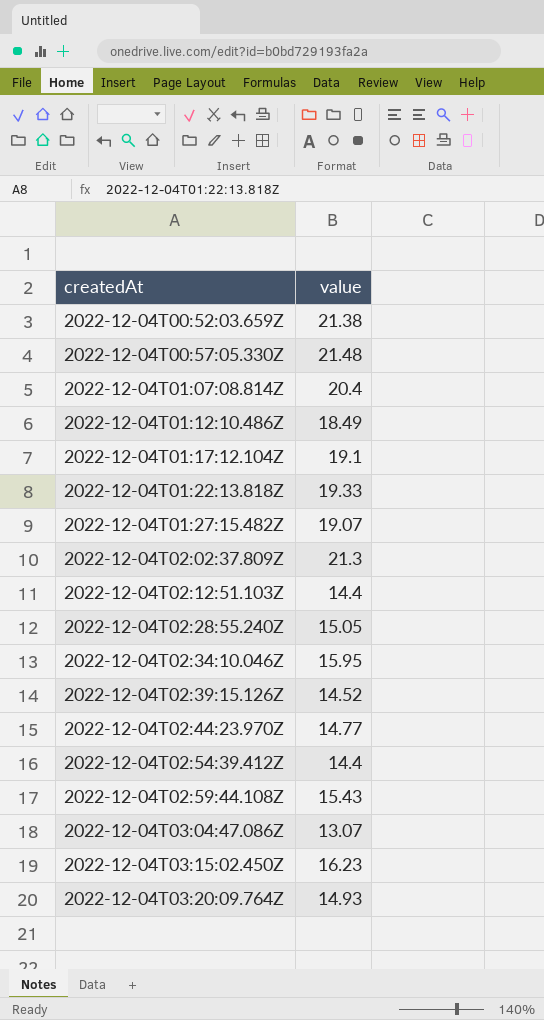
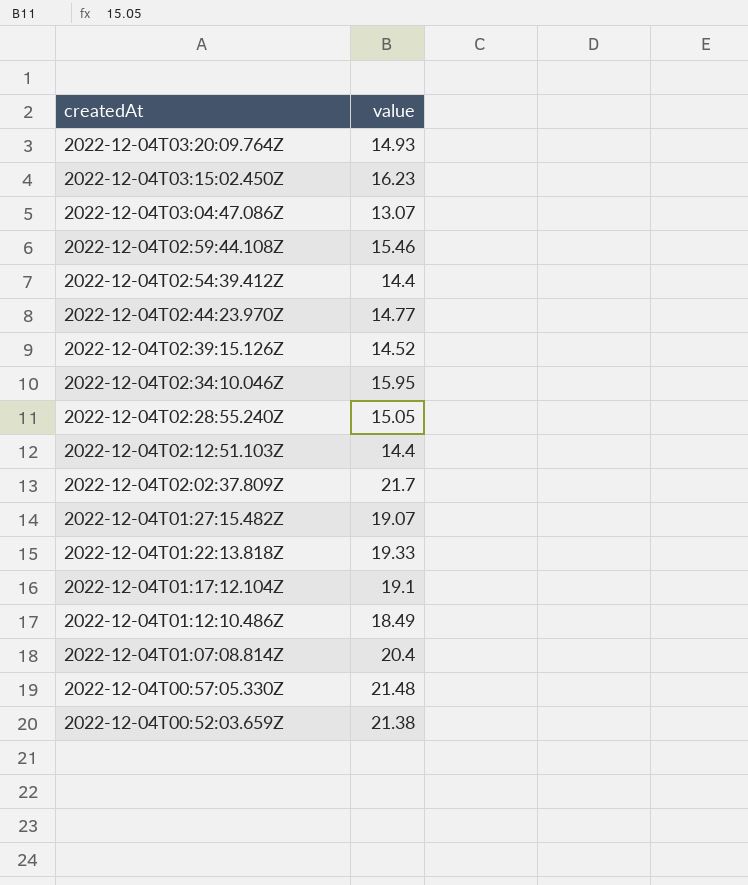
row order: createdAt ascending -> createdAt descending
2022-12-04T02:59:44.108Z | value: 15.43 -> 15.46
2022-12-04T02:02:37.809Z | value: 21.3 -> 21.7

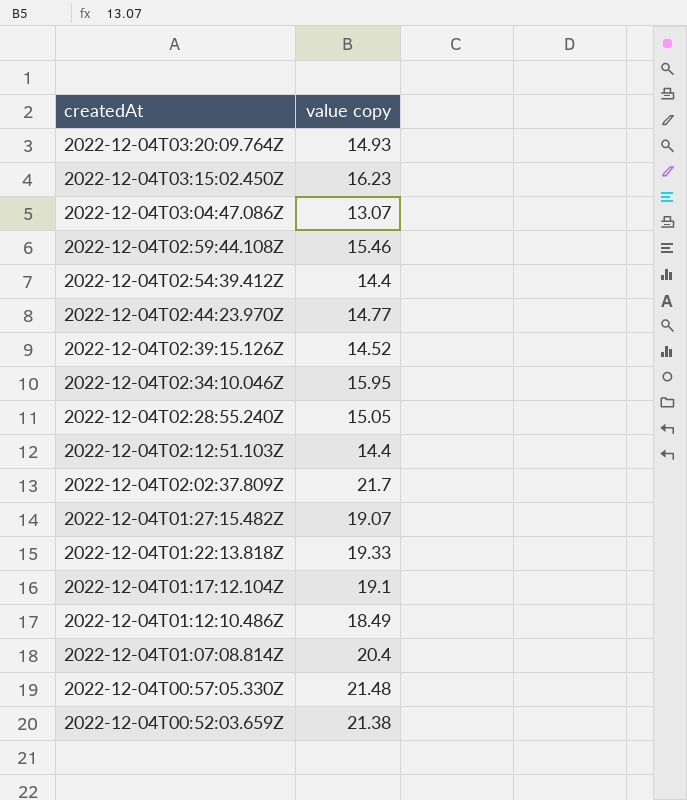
column name: value -> value copy

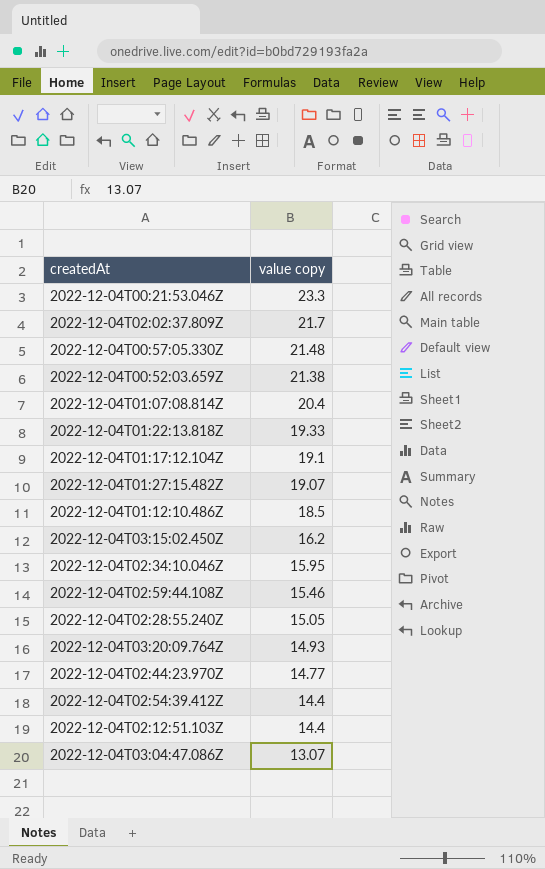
row order: createdAt descending -> value copy descending
row 2022-12-04T02:39:15.126Z: 14.52 -> none
row 2022-12-04T00:21:53.046Z: none -> 23.3
2022-12-04T01:12:10.486Z | value copy: 18.49 -> 18.5
2022-12-04T03:15:02.450Z | value copy: 16.23 -> 16.2

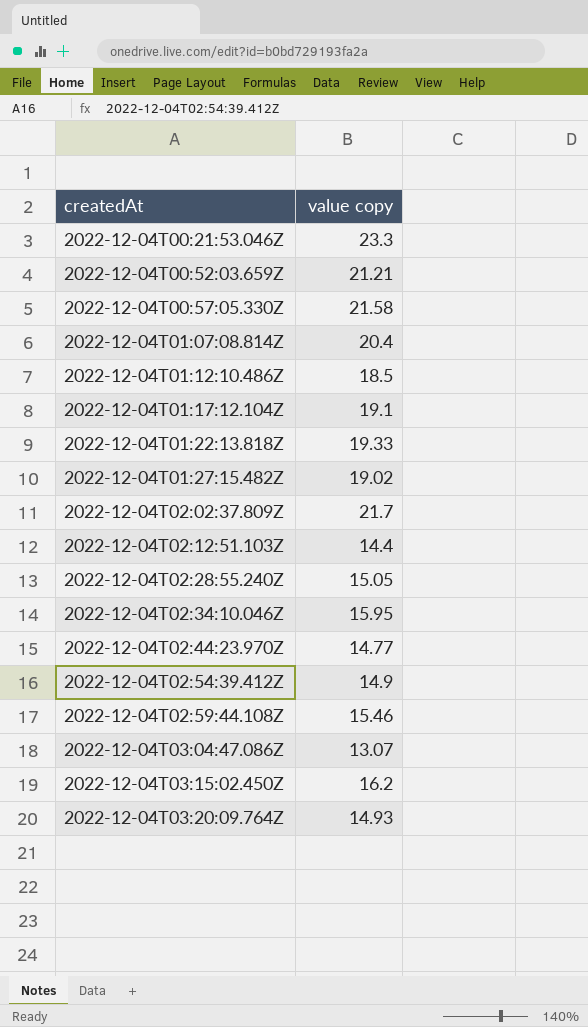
row order: value copy descending -> createdAt ascending
2022-12-04T00:52:03.659Z | value copy: 21.38 -> 21.21
2022-12-04T00:57:05.330Z | value copy: 21.48 -> 21.58
2022-12-04T01:27:15.482Z | value copy: 19.07 -> 19.02
2022-12-04T02:54:39.412Z | value copy: 14.4 -> 14.9

